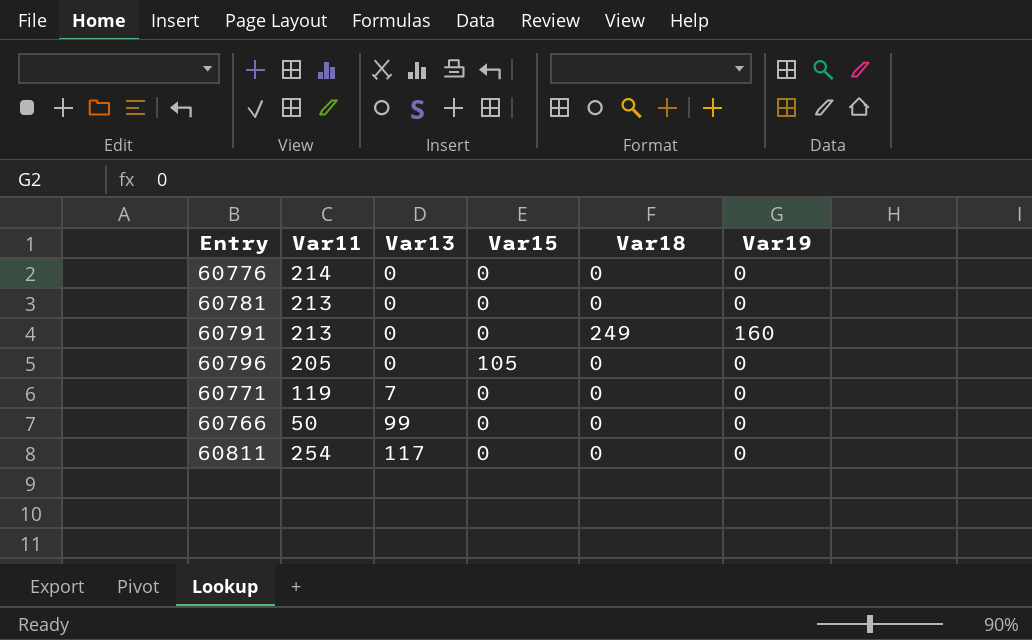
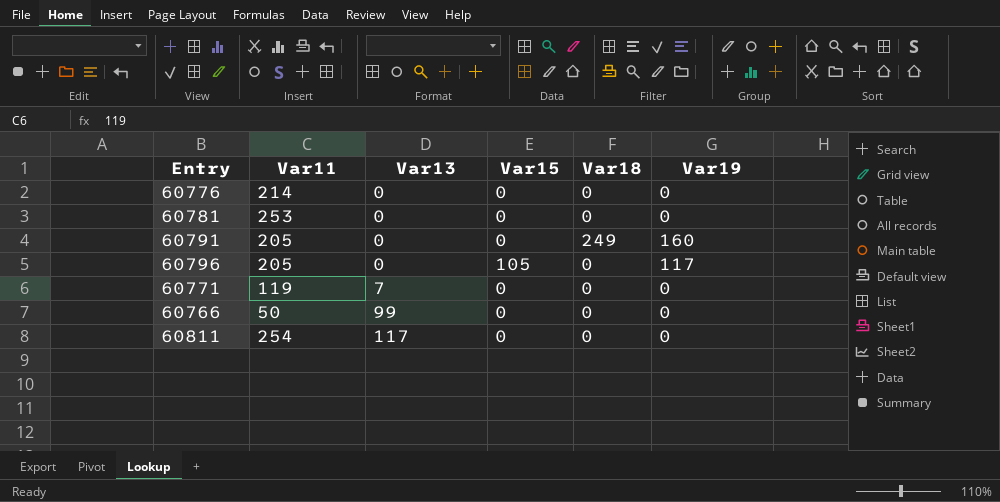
60781 | Var11: 213 -> 253
60791 | Var11: 213 -> 205
60796 | Var19: 0 -> 117

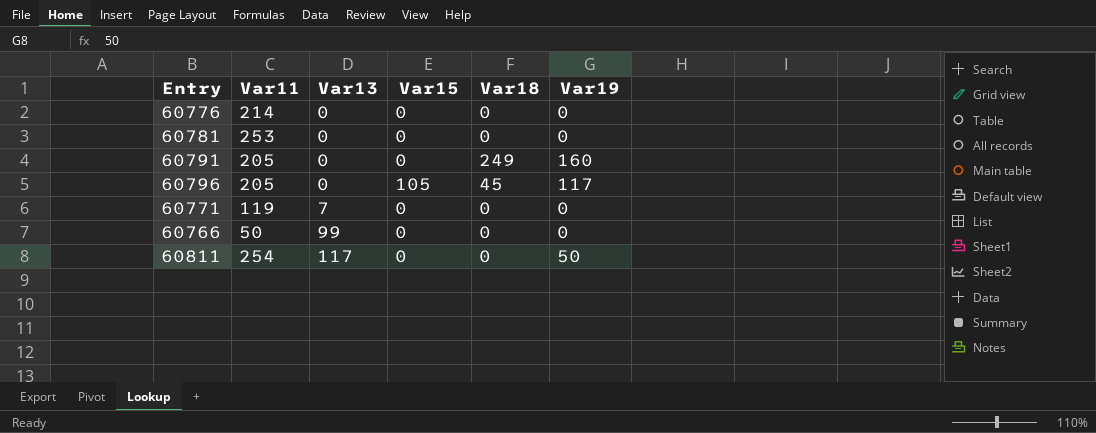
60796 | Var18: 0 -> 45
60811 | Var19: 0 -> 50

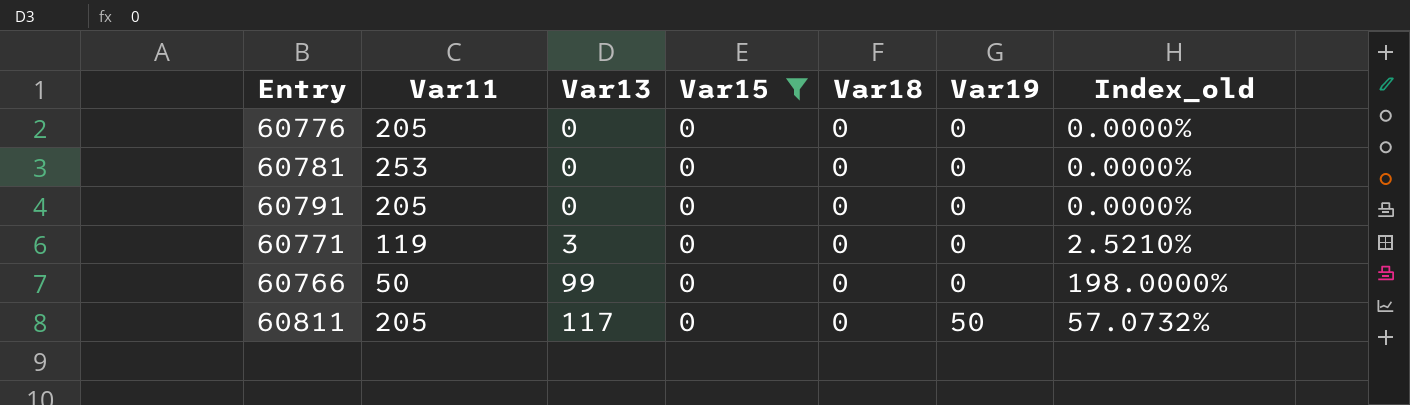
filter: none -> Var15 = 0
column Index_old | formula: none -> [Var13] / [Var11]
60776 | Var11: 214 -> 205
60791 | Var18: 249 -> 0
60791 | Var19: 160 -> 0
60771 | Var13: 7 -> 3
60811 | Var11: 254 -> 205

